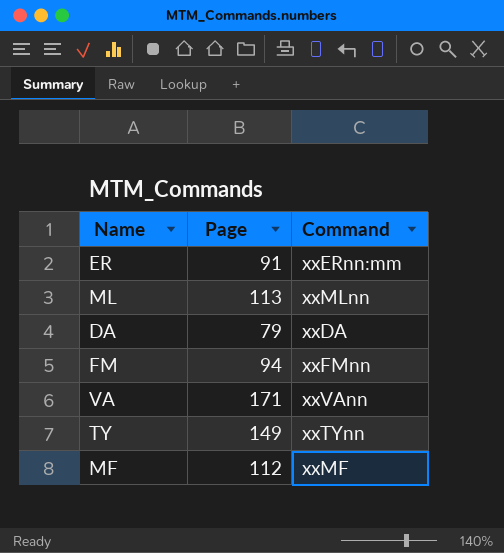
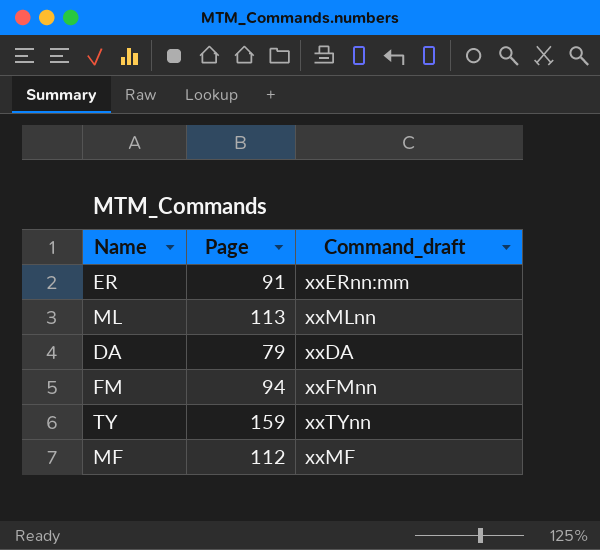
column name: Command -> Command_draft
row VA: 171 | xxVAnn -> none
TY | Page: 149 -> 159

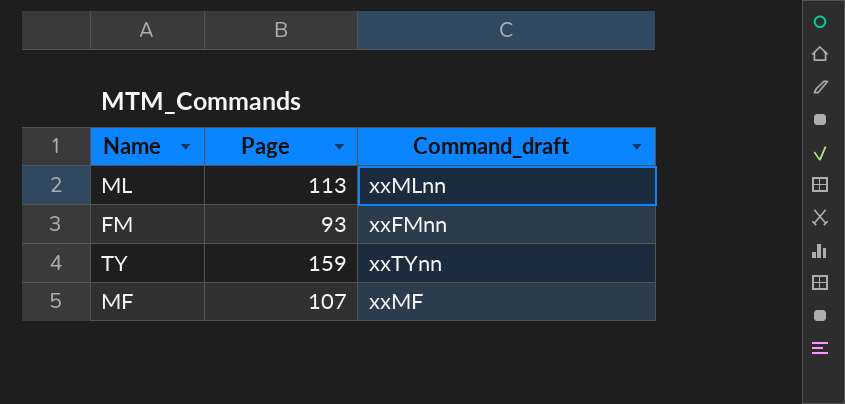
row ER: 91 | xxERnn:mm -> none
row DA: 79 | xxDA -> none
FM | Page: 94 -> 93
MF | Page: 112 -> 107

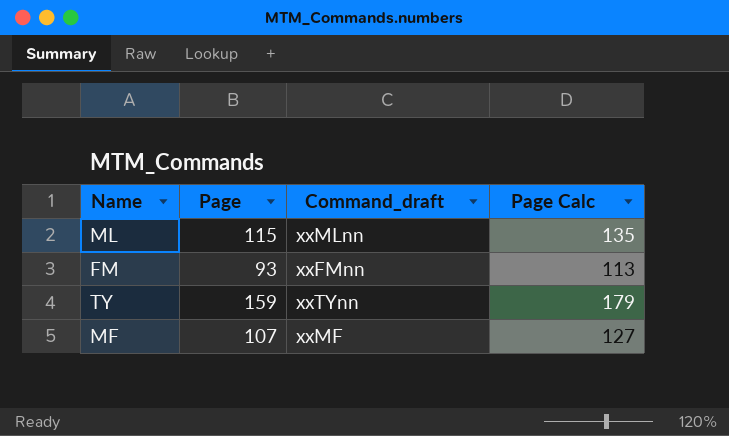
column Page Calc | formula: none -> [Page] + 20
ML | Page: 113 -> 115

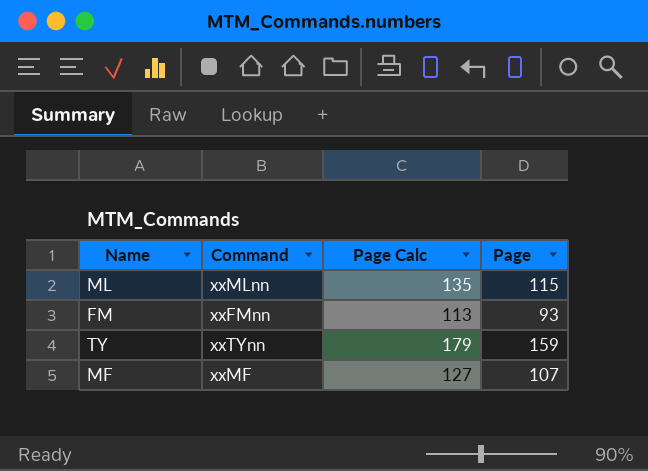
column name: Command_draft -> Command
column Page | position: 2 -> 4

